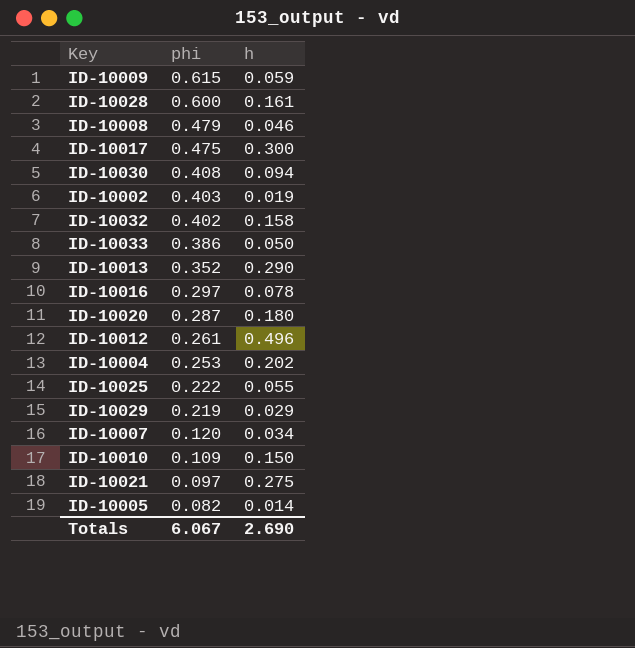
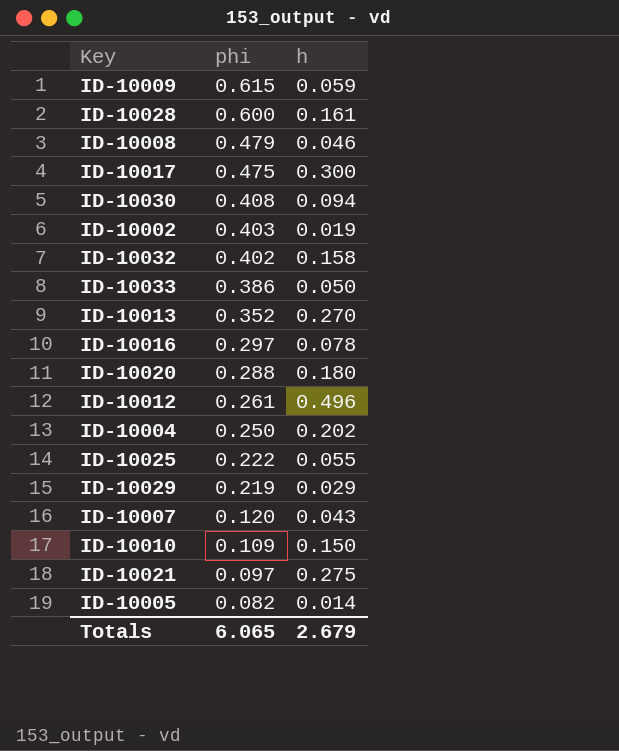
ID-10013 | h: 0.290 -> 0.270
ID-10020 | phi: 0.287 -> 0.288
ID-10004 | phi: 0.253 -> 0.250
ID-10007 | h: 0.034 -> 0.043
Totals | phi: 6.067 -> 6.065
Totals | h: 2.690 -> 2.679

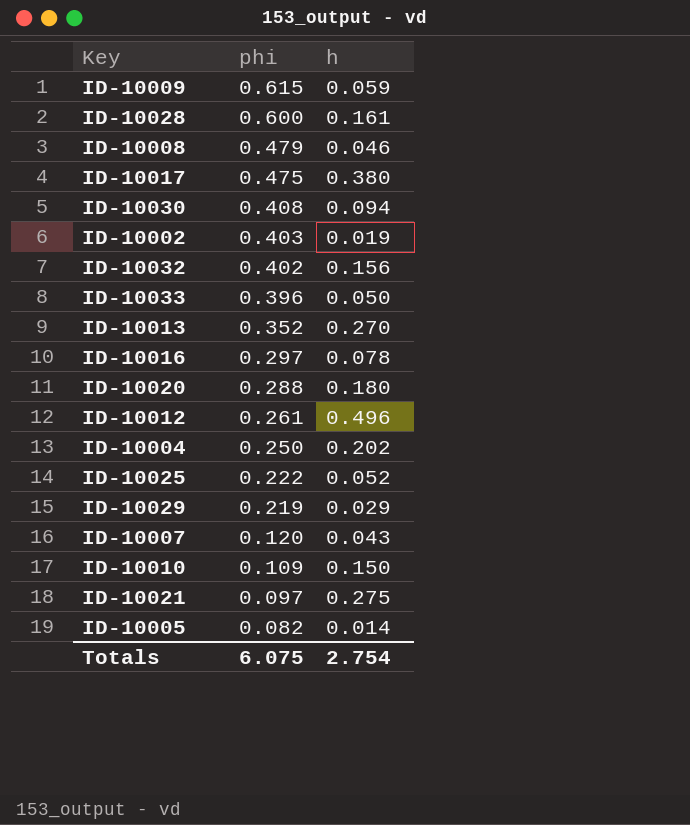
ID-10017 | h: 0.300 -> 0.380
ID-10032 | h: 0.158 -> 0.156
ID-10033 | phi: 0.386 -> 0.396
ID-10025 | h: 0.055 -> 0.052
Totals | phi: 6.065 -> 6.075
Totals | h: 2.679 -> 2.754

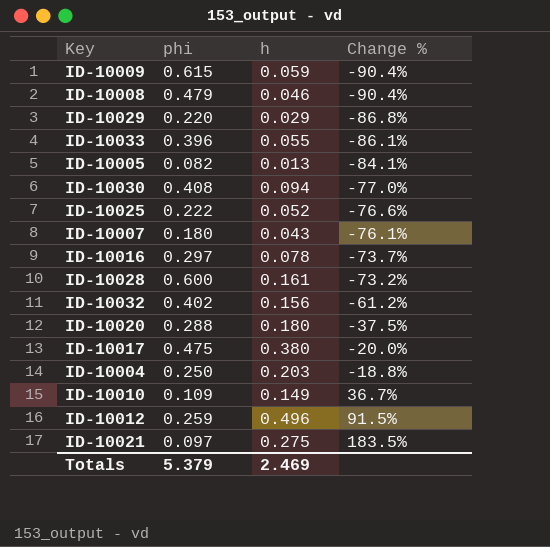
row order: phi descending -> Change % ascending
column Change % | formula: none -> ([h] - [phi]) / [phi]
row ID-10002: 0.403 | 0.019 -> none
row ID-10013: 0.352 | 0.270 -> none
ID-10029 | phi: 0.219 -> 0.220
ID-10033 | h: 0.050 -> 0.055
ID-10005 | h: 0.014 -> 0.013
ID-10007 | phi: 0.120 -> 0.180
ID-10004 | h: 0.202 -> 0.203
ID-10010 | h: 0.150 -> 0.149
ID-10012 | phi: 0.261 -> 0.259
Totals | phi: 6.075 -> 5.379
Totals | h: 2.754 -> 2.469

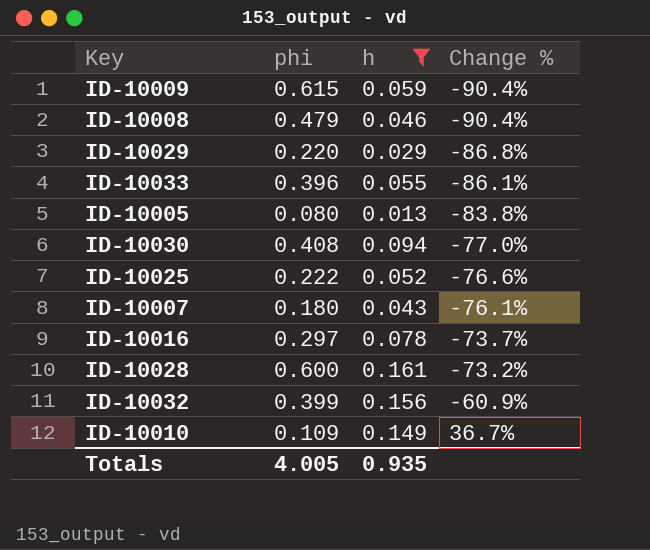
filter: none -> h <= 0.161
ID-10005 | phi: 0.082 -> 0.080
ID-10005 | Change %: -84.1% -> -83.8%
ID-10032 | phi: 0.402 -> 0.399
ID-10032 | Change %: -61.2% -> -60.9%
Totals | phi: 5.379 -> 4.005
Totals | h: 2.469 -> 0.935

